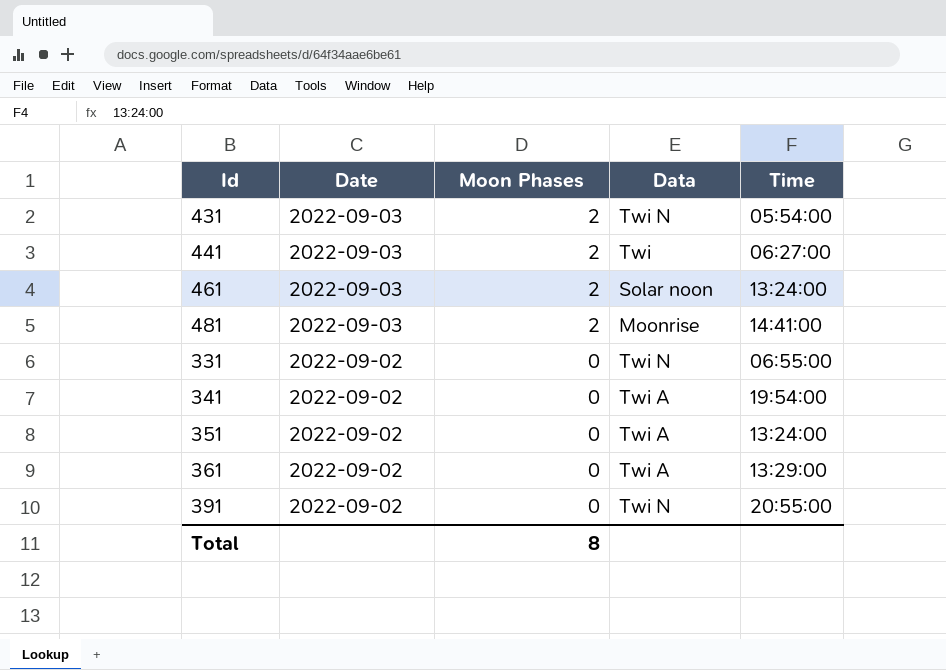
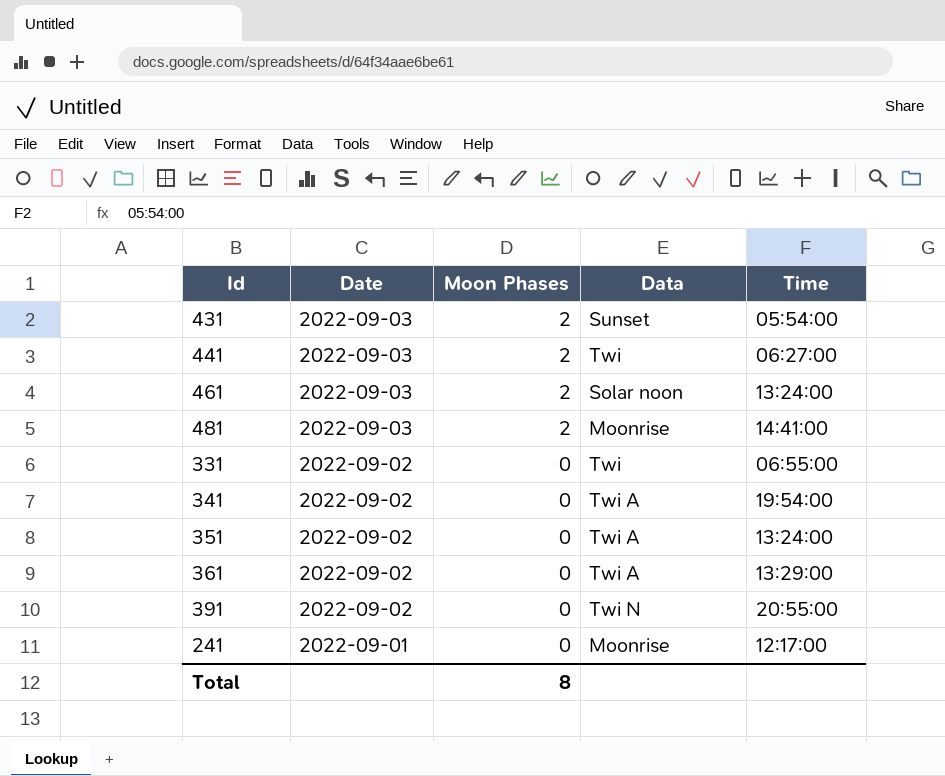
431 | Data: Twi N -> Sunset
331 | Data: Twi N -> Twi
row 241: none -> 2022-09-01 | 0 | Moonrise | 12:17:00

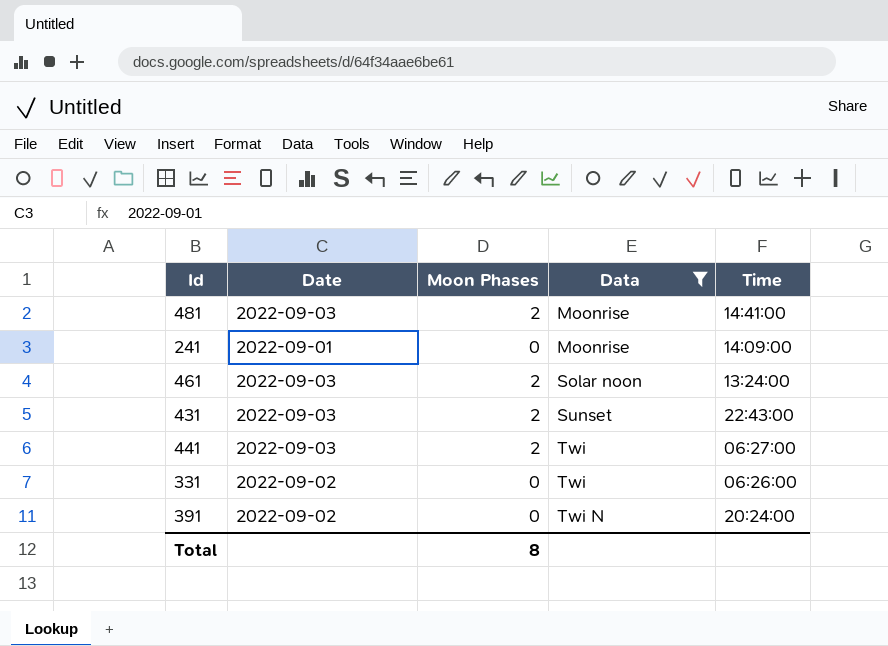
filter: none -> Data != Twi A
row order: Date descending -> Data ascending
241 | Time: 12:17:00 -> 14:09:00
431 | Time: 05:54:00 -> 22:43:00
331 | Time: 06:55:00 -> 06:26:00
391 | Time: 20:55:00 -> 20:24:00

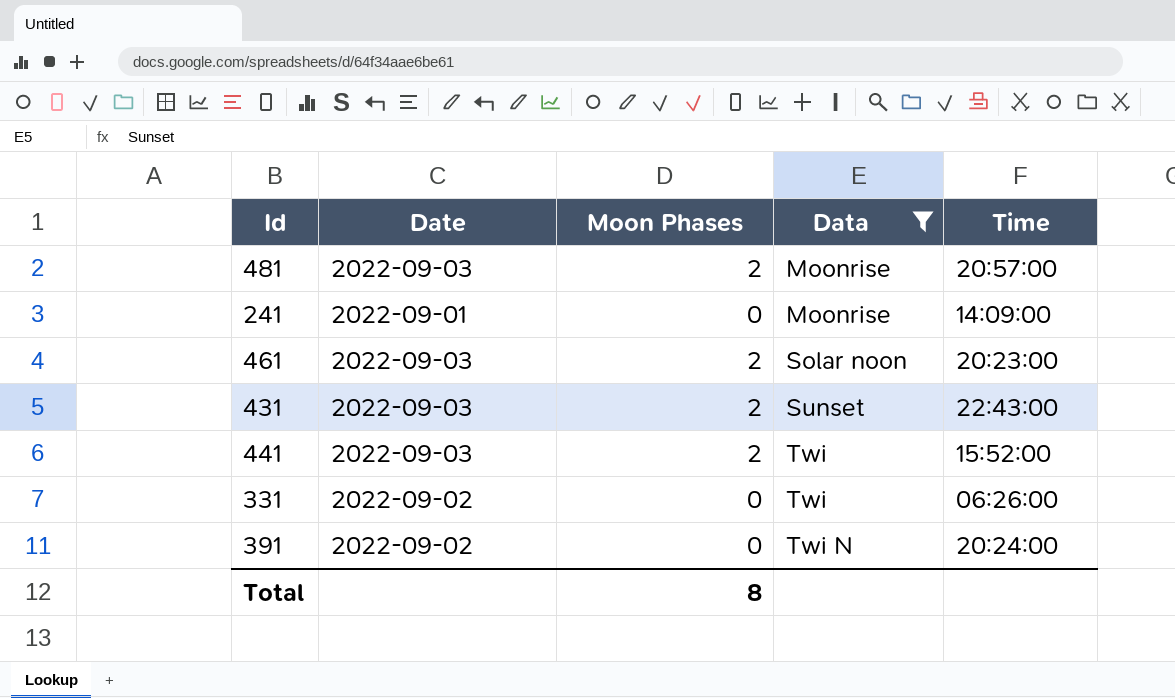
481 | Time: 14:41:00 -> 20:57:00
461 | Time: 13:24:00 -> 20:23:00
441 | Time: 06:27:00 -> 15:52:00

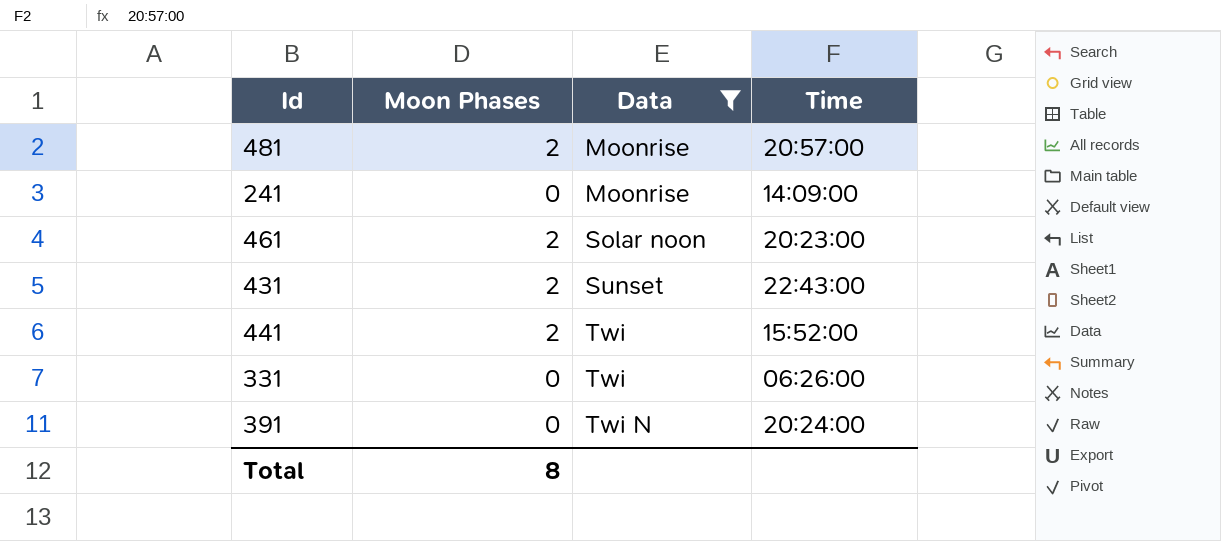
column Date | position: 2 -> none

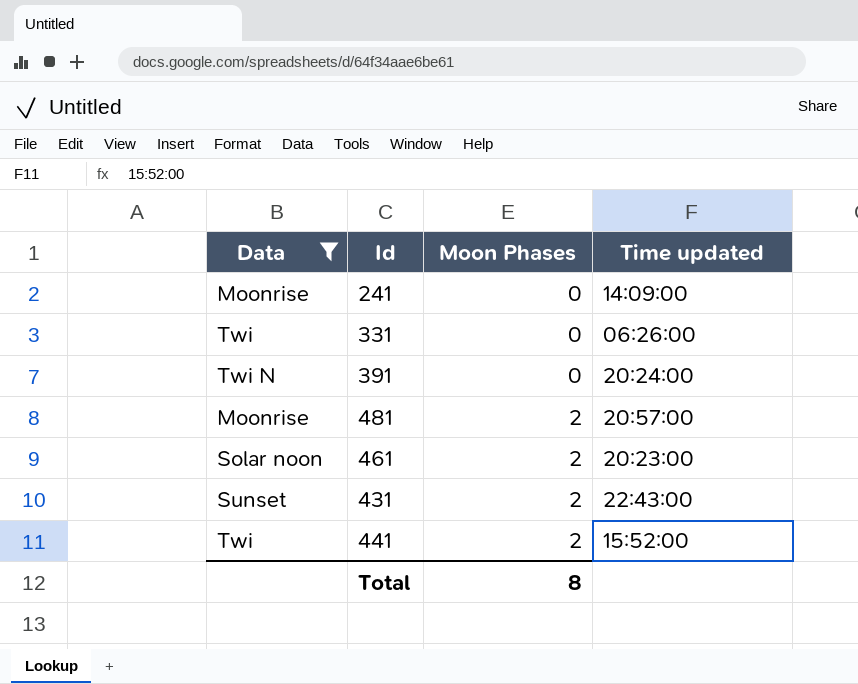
row order: Data ascending -> Moon Phases ascending
column Data | position: 3 -> 1
column name: Time -> Time updated

